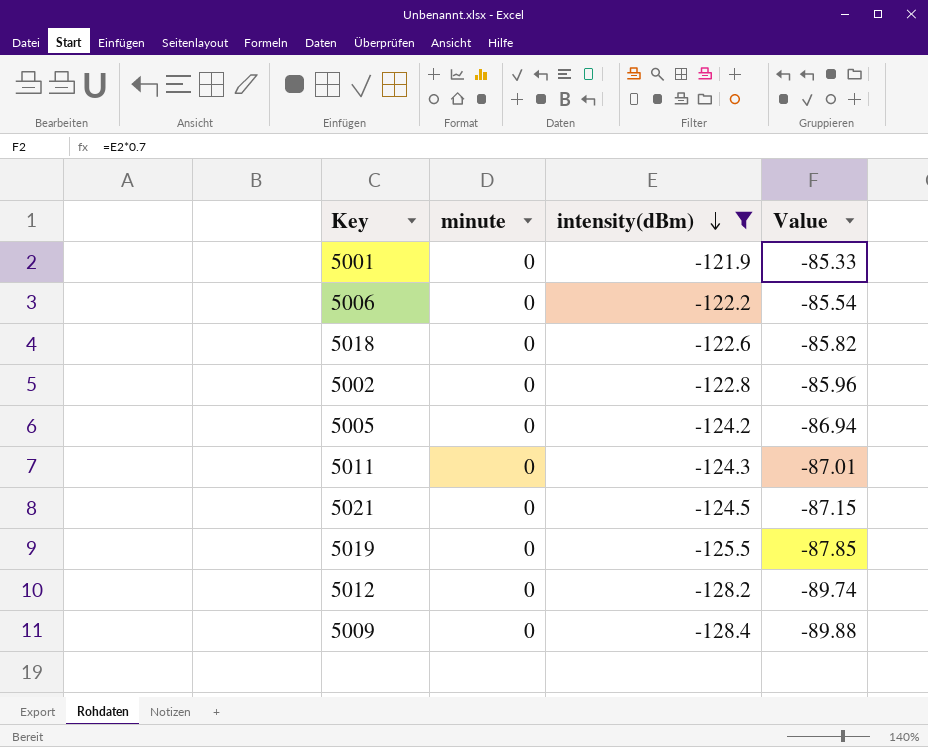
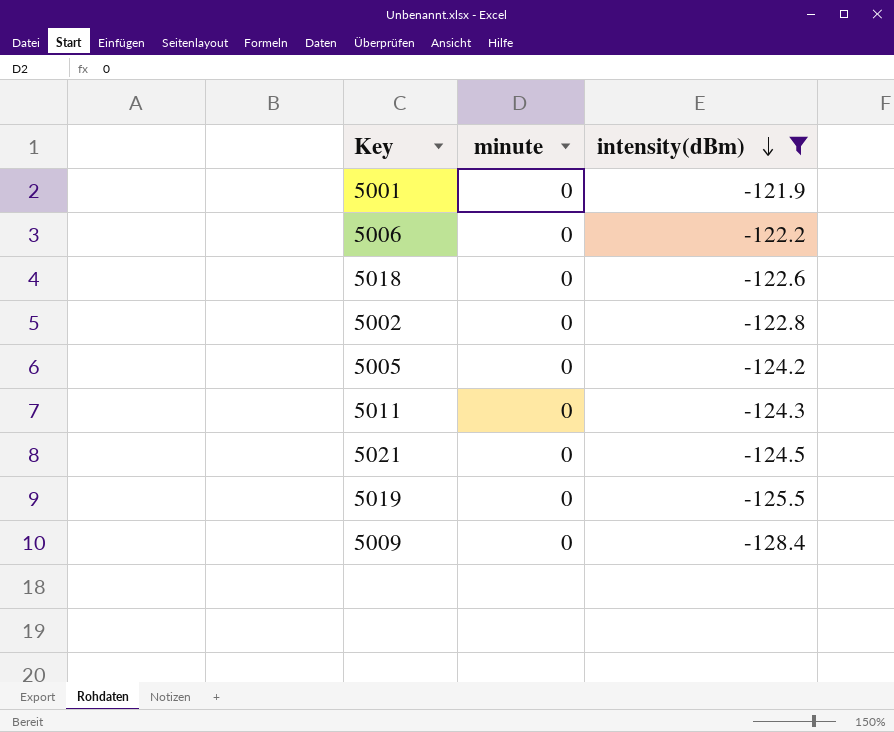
column Value | formula: [intensity(dBm)] * 0.7 -> none
row 5012: 0 | -128.2 | -89.74 -> none

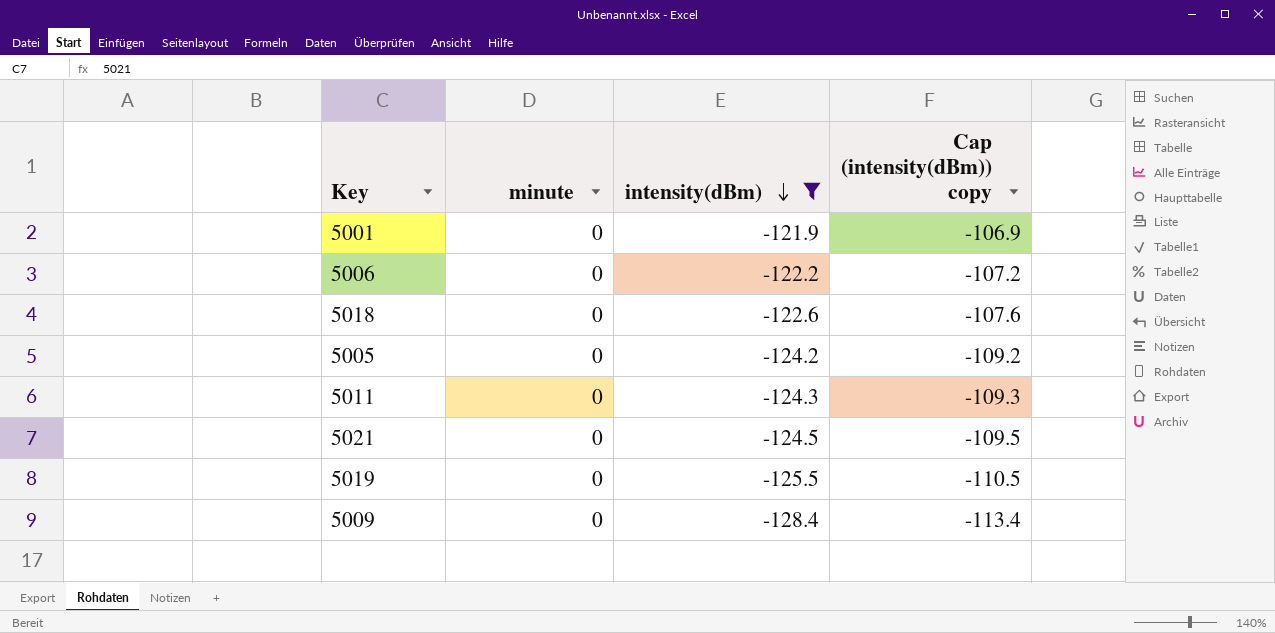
column Cap (intensity(dBm)) copy | formula: none -> [intensity(dBm)] + 15
row 5002: 0 | -122.8 -> none

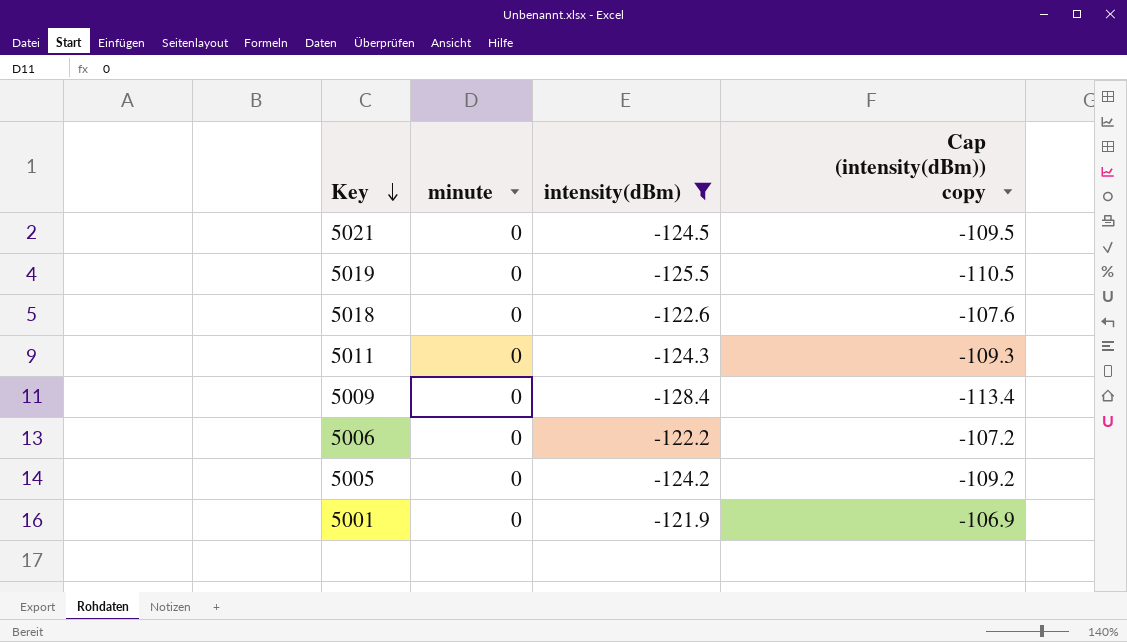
row order: intensity(dBm) descending -> Key descending

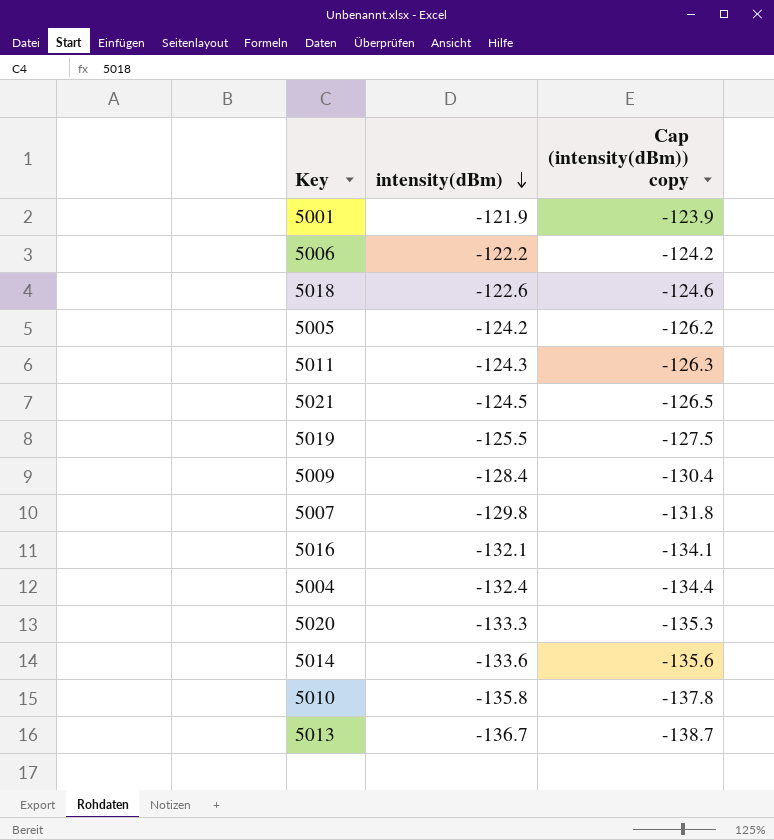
filter: intensity(dBm) >= -128.4 -> none
row order: Key descending -> intensity(dBm) descending
column minute | position: 2 -> none
column Cap (intensity(dBm)) copy | formula: [intensity(dBm)] + 15 -> [intensity(dBm)] - 2

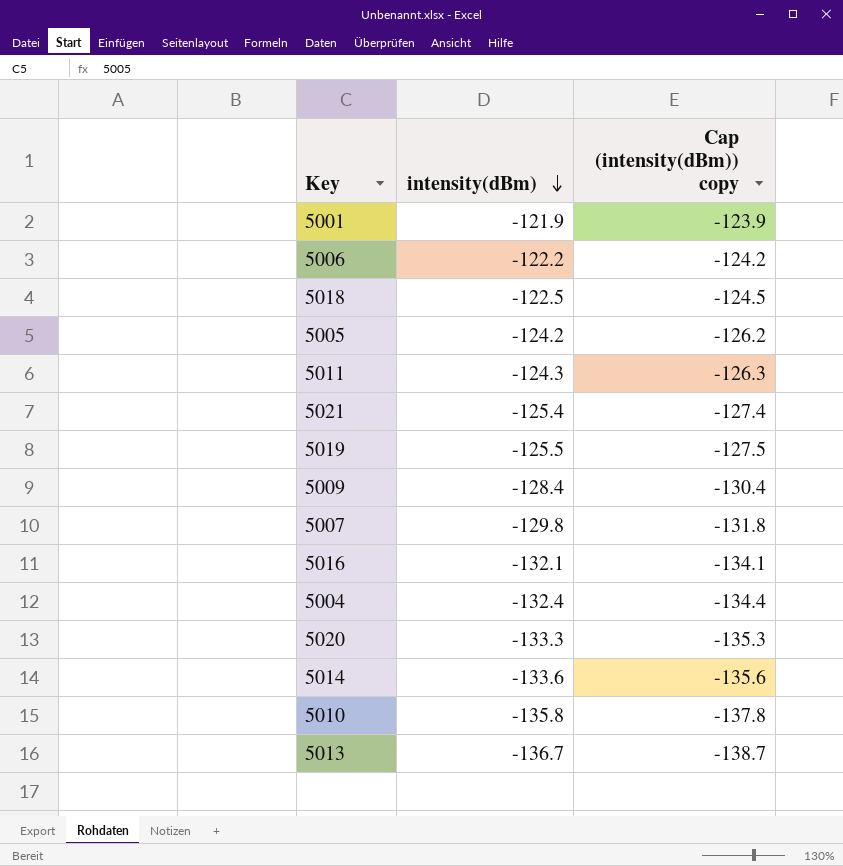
5018 | intensity(dBm): -122.6 -> -122.5
5018 | Cap (intensity(dBm)) copy: -124.6 -> -124.5
5021 | intensity(dBm): -124.5 -> -125.4
5021 | Cap (intensity(dBm)) copy: -126.5 -> -127.4

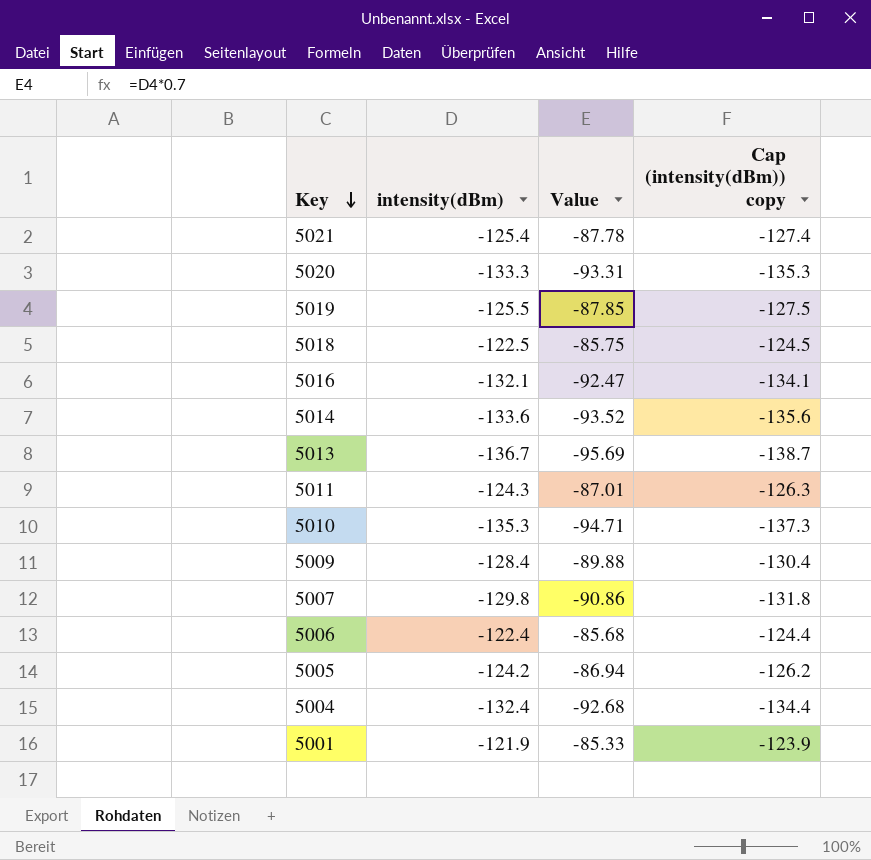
row order: intensity(dBm) descending -> Key descending
column Value | formula: none -> [intensity(dBm)] * 0.7
5010 | intensity(dBm): -135.8 -> -135.3
5010 | Cap (intensity(dBm)) copy: -137.8 -> -137.3
5006 | intensity(dBm): -122.2 -> -122.4
5006 | Cap (intensity(dBm)) copy: -124.2 -> -124.4

